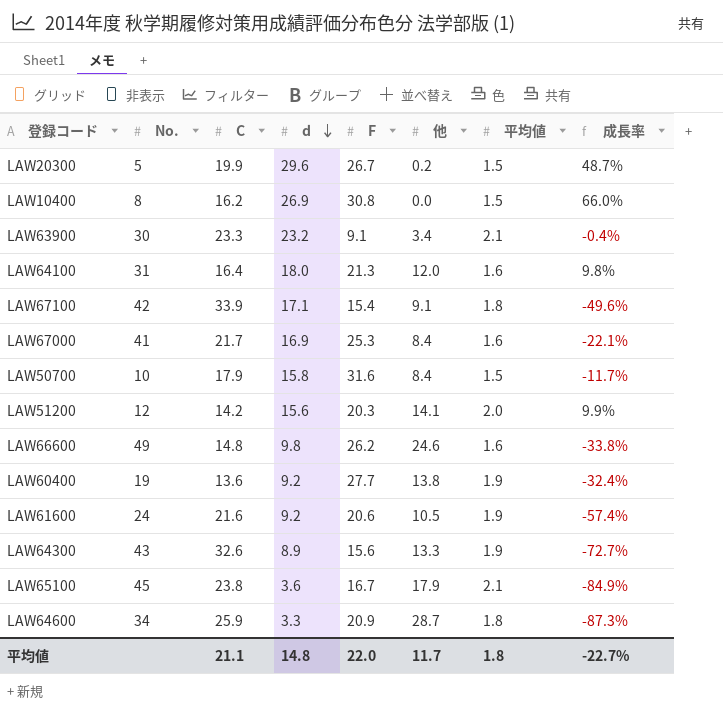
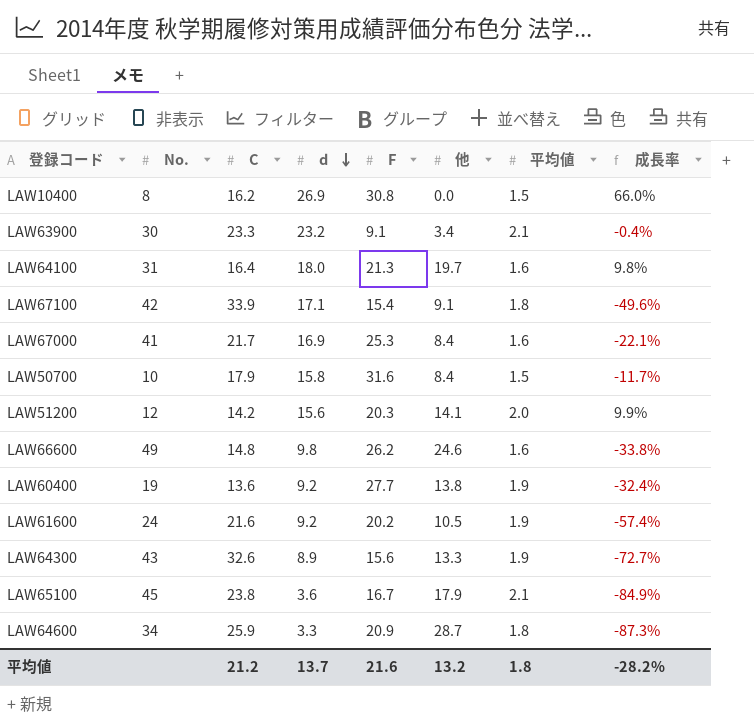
row LAW20300: 5 | 19.9 | 29.6 | 26.7 | 0.2 | 1.5 | 48.7% -> none
LAW64100 | 他: 12.0 -> 19.7
LAW61600 | F: 20.6 -> 20.2
平均値 | C: 21.1 -> 21.2
平均値 | d: 14.8 -> 13.7
平均値 | F: 22.0 -> 21.6
平均値 | 他: 11.7 -> 13.2
平均値 | 成長率: -22.7% -> -28.2%

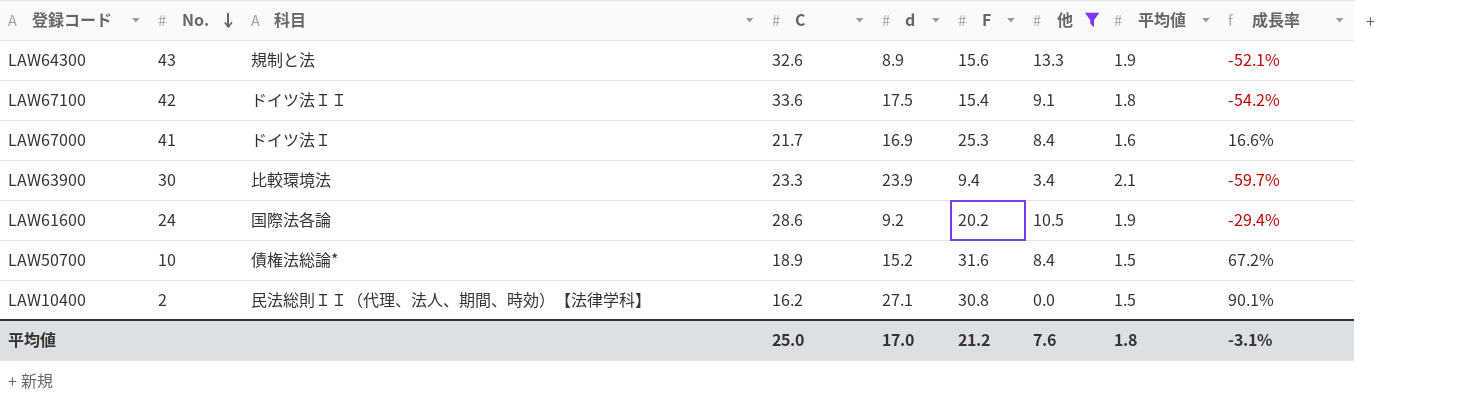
filter: none -> 他 <= 13.3
row order: d descending -> No. descending
column 科目 | position: none -> 3
column 成長率 | formula: ([d] - [C]) / [C] -> ([F] - [C]) / [C]
LAW67100 | C: 33.9 -> 33.6
LAW67100 | d: 17.1 -> 17.5
LAW63900 | d: 23.2 -> 23.9
LAW63900 | F: 9.1 -> 9.4
LAW61600 | C: 21.6 -> 28.6
LAW50700 | C: 17.9 -> 18.9
LAW50700 | d: 15.8 -> 15.2
LAW10400 | No.: 8 -> 2
LAW10400 | d: 26.9 -> 27.1
平均値 | C: 21.2 -> 25.0
平均値 | d: 13.7 -> 17.0
平均値 | F: 21.6 -> 21.2
平均値 | 他: 13.2 -> 7.6
平均値 | 成長率: -28.2% -> -3.1%

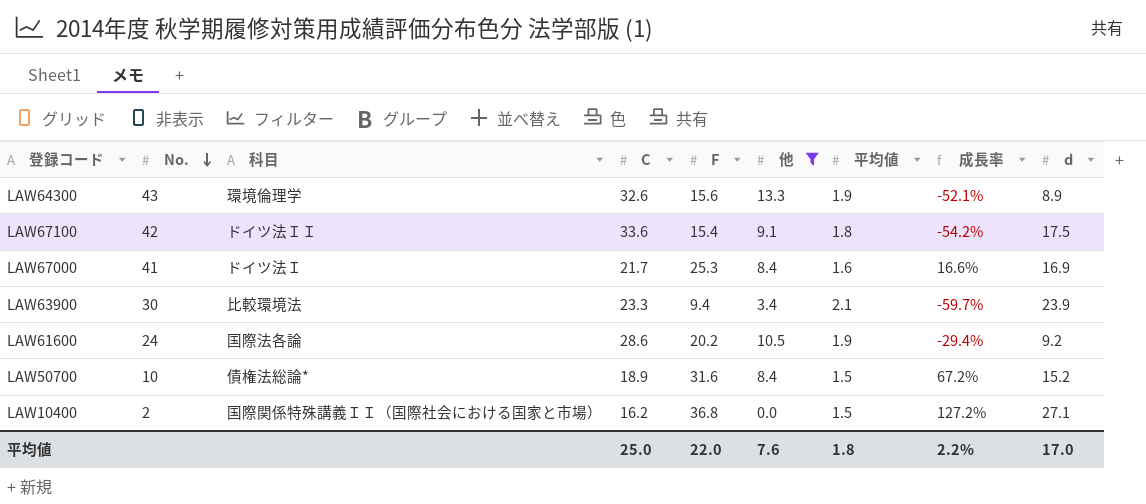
column d | position: 5 -> 9
LAW64300 | 科目: 規制と法 -> 環境倫理学
LAW10400 | 科目: 民法総則ＩＩ（代理、法人、期間、時効）【法律学科】 -> 国際関係特殊講義ＩＩ（国際社会における国家と市場）
LAW10400 | F: 30.8 -> 36.8
LAW10400 | 成長率: 90.1% -> 127.2%
平均値 | F: 21.2 -> 22.0
平均値 | 成長率: -3.1% -> 2.2%

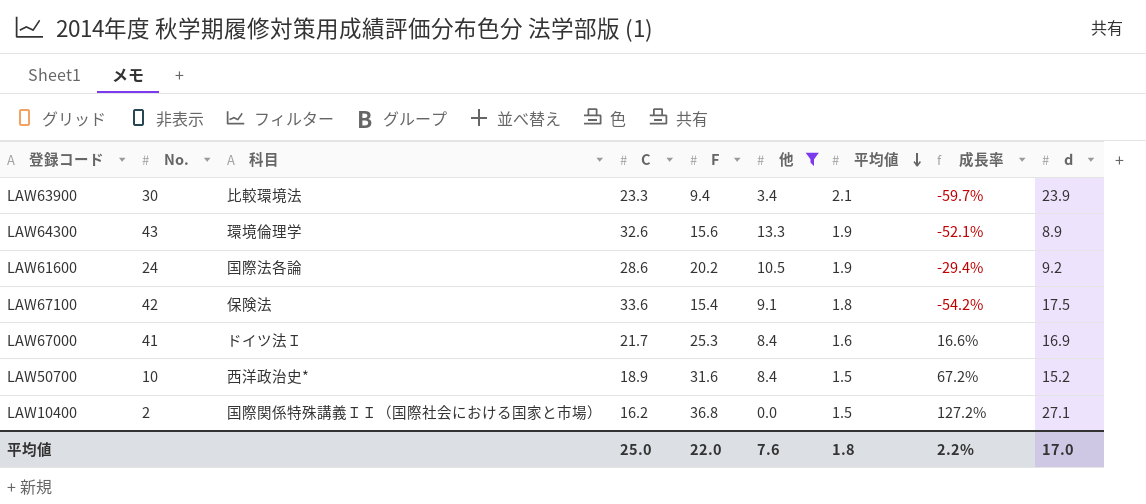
row order: No. descending -> 平均値 descending
LAW67100 | 科目: ドイツ法ＩＩ -> 保険法
LAW50700 | 科目: 債権法総論* -> 西洋政治史*

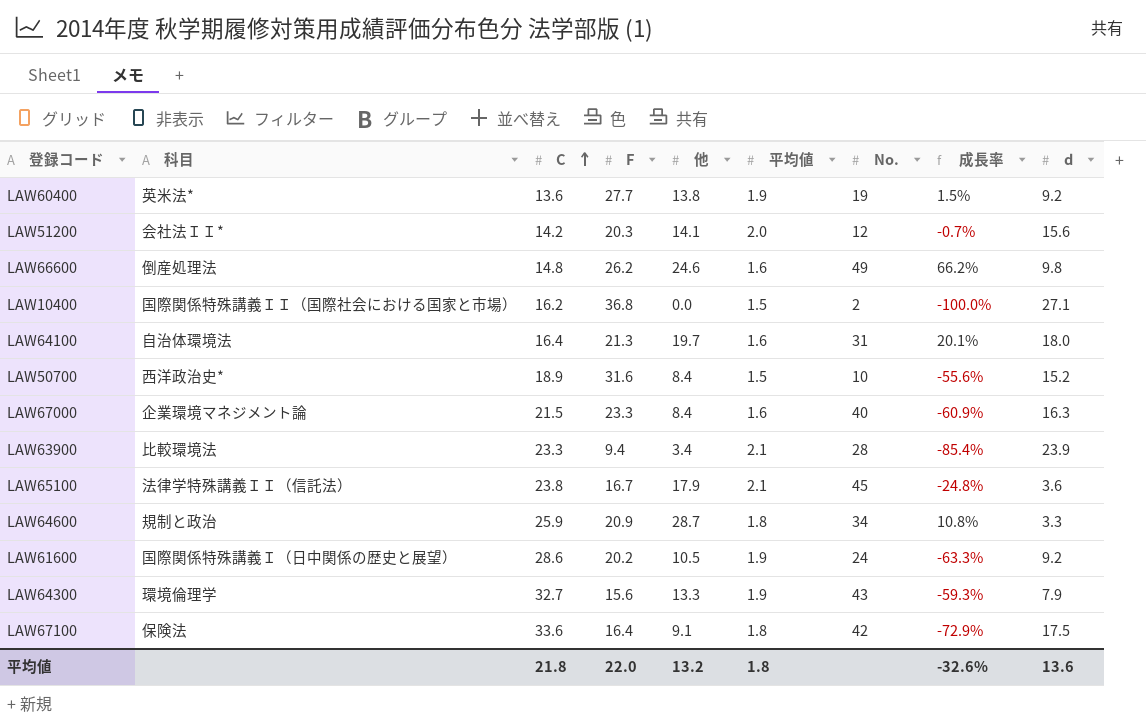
filter: 他 <= 13.3 -> none
row order: 平均値 descending -> C ascending
column No. | position: 2 -> 7
column 成長率 | formula: ([F] - [C]) / [C] -> ([他] - [C]) / [C]
LAW67000 | 科目: ドイツ法Ｉ -> 企業環境マネジメント論
LAW67000 | C: 21.7 -> 21.5
LAW67000 | F: 25.3 -> 23.3
LAW67000 | No.: 41 -> 40
LAW67000 | d: 16.9 -> 16.3
LAW63900 | No.: 30 -> 28
LAW61600 | 科目: 国際法各論 -> 国際関係特殊講義Ｉ（日中関係の歴史と展望）
LAW64300 | C: 32.6 -> 32.7
LAW64300 | d: 8.9 -> 7.9
LAW67100 | F: 15.4 -> 16.4
平均値 | C: 25.0 -> 21.8
平均値 | 他: 7.6 -> 13.2
平均値 | 成長率: 2.2% -> -32.6%
平均値 | d: 17.0 -> 13.6

